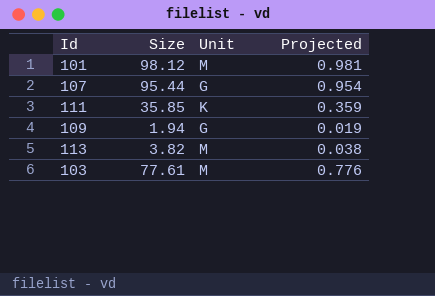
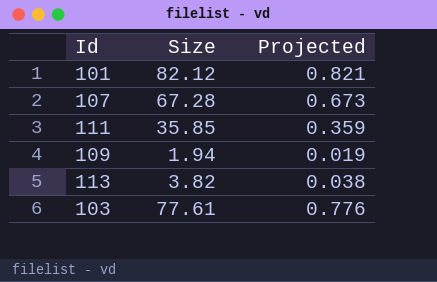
column Unit | position: 3 -> none
101 | Size: 98.12 -> 82.12
101 | Projected: 0.981 -> 0.821
107 | Size: 95.44 -> 67.28
107 | Projected: 0.954 -> 0.673

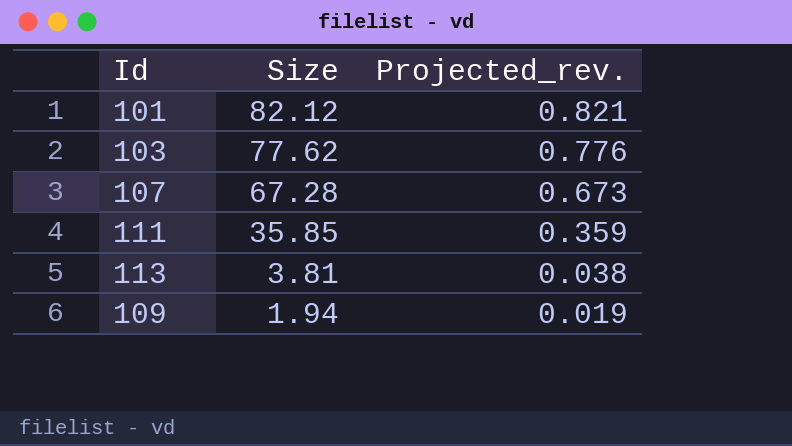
row order: none -> Size descending
column name: Projected -> Projected_rev.
103 | Size: 77.61 -> 77.62
113 | Size: 3.82 -> 3.81

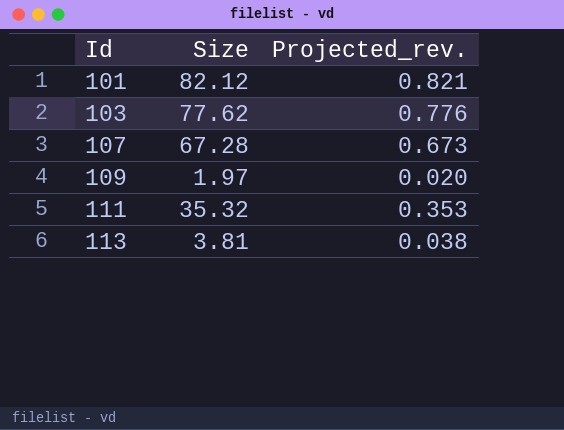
row order: Size descending -> Id ascending
109 | Size: 1.94 -> 1.97
109 | Projected_rev.: 0.019 -> 0.020
111 | Size: 35.85 -> 35.32
111 | Projected_rev.: 0.359 -> 0.353

